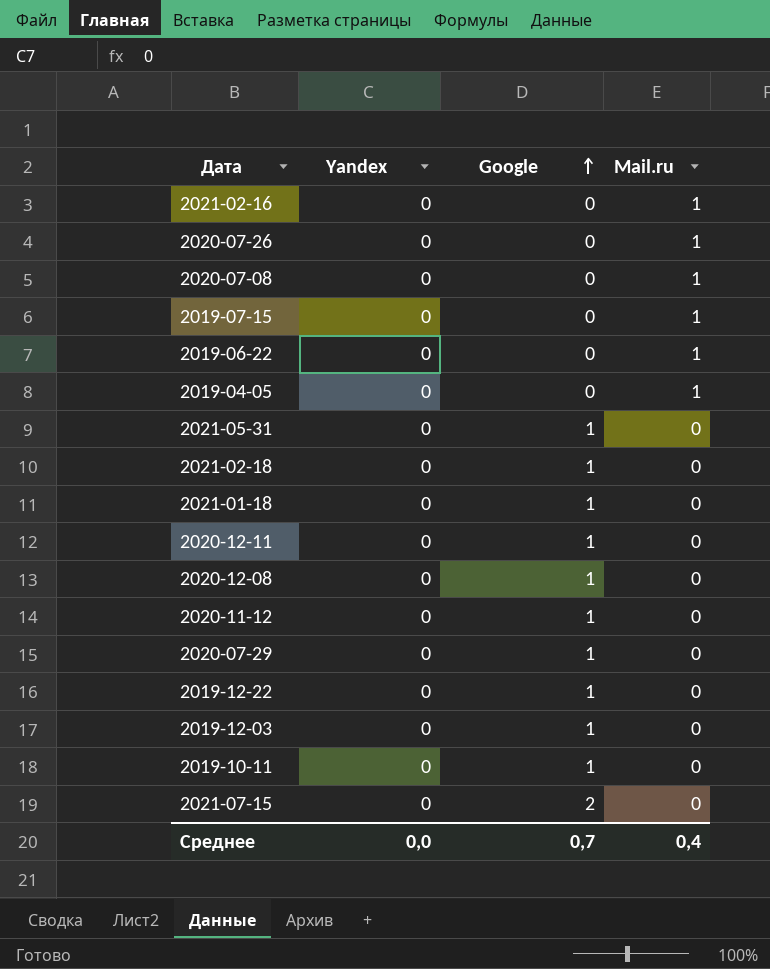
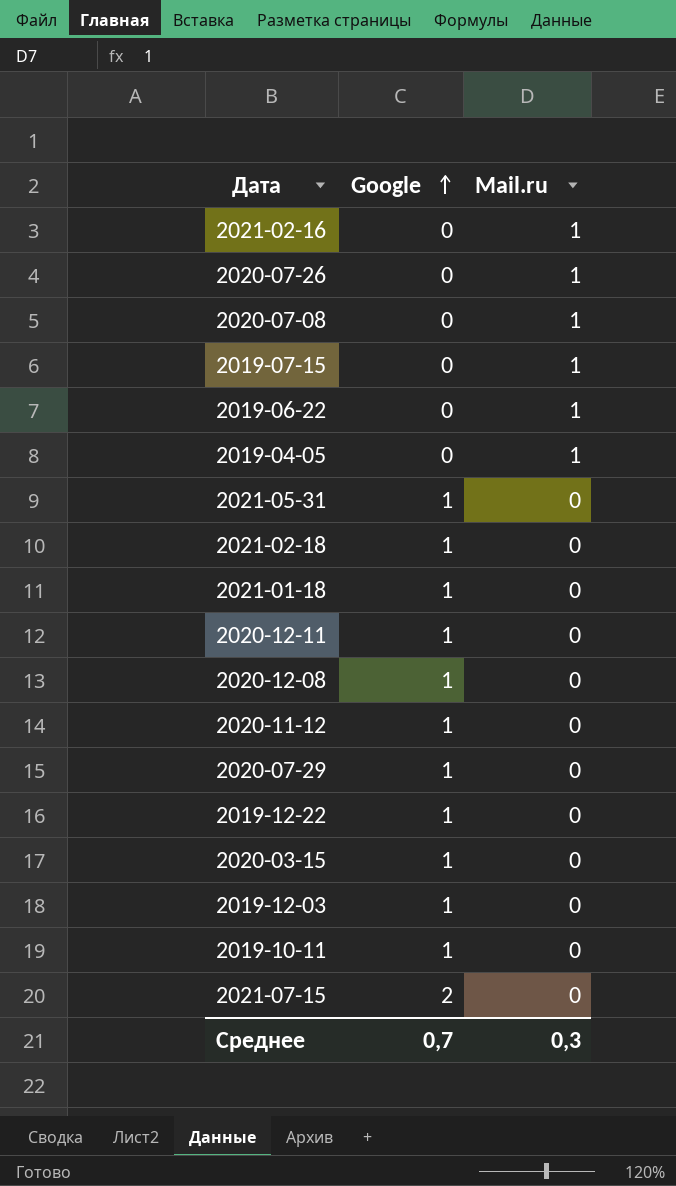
column Yandex | position: 2 -> none
row 2020-03-15: none -> 1 | 0
Среднее | Mail.ru: 0,4 -> 0,3

